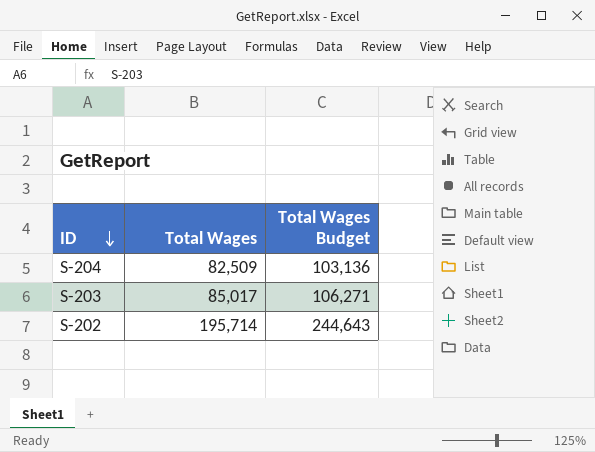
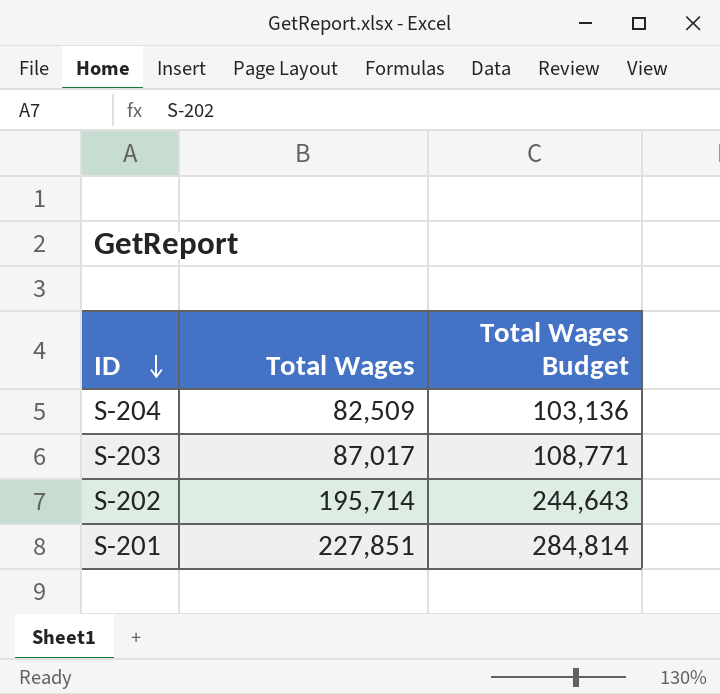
S-203 | Total Wages: 85,017 -> 87,017
S-203 | Total Wages Budget: 106,271 -> 108,771
row S-201: none -> 227,851 | 284,814

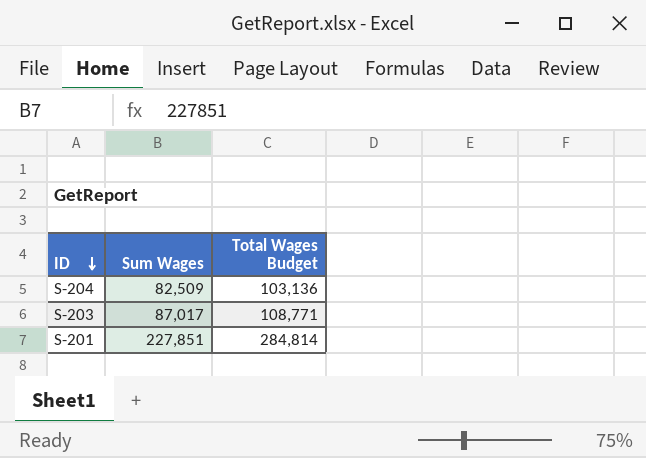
column name: Total Wages -> Sum Wages
row S-202: 195,714 | 244,643 -> none

